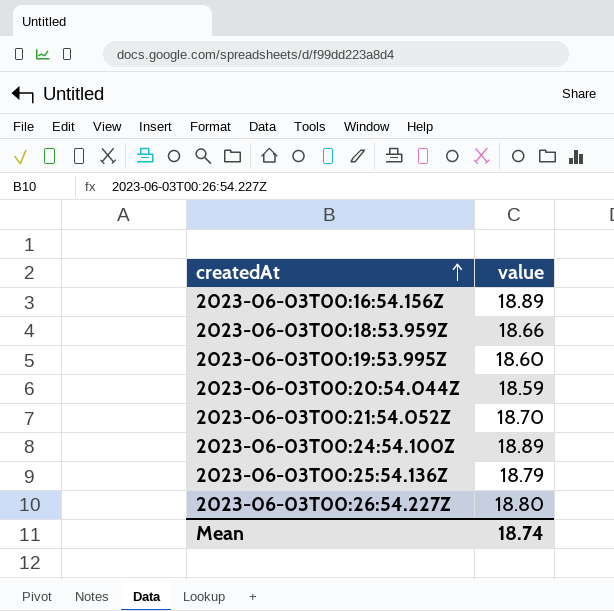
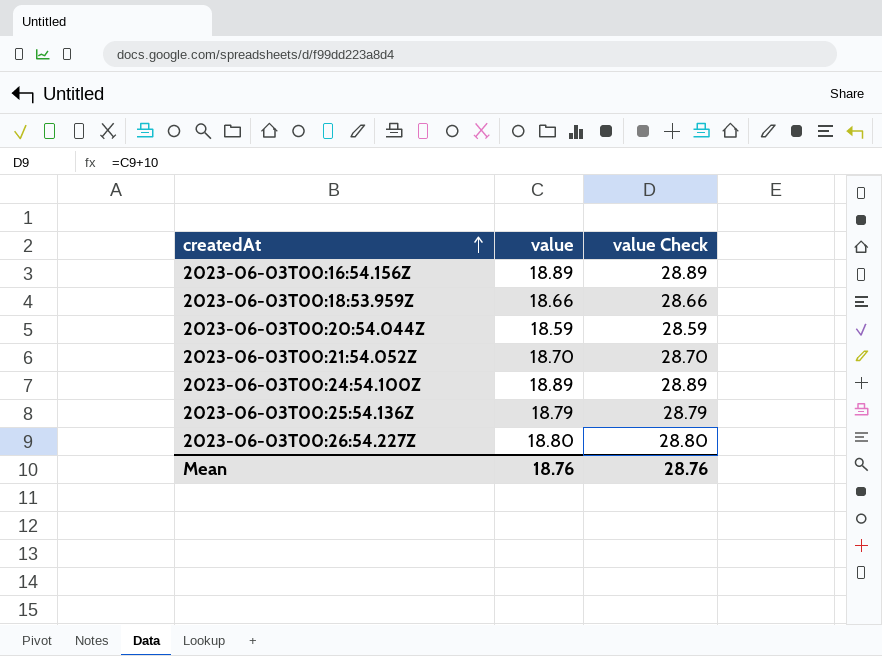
column value Check | formula: none -> [value] + 10
row 2023-06-03T00:19:53.995Z: 18.60 -> none
Mean | value: 18.74 -> 18.76

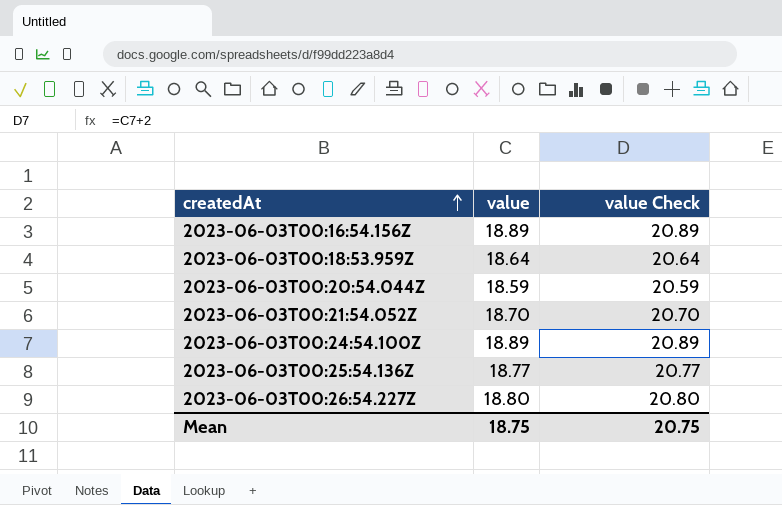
column value Check | formula: [value] + 10 -> [value] + 2
2023-06-03T00:18:53.959Z | value: 18.66 -> 18.64
2023-06-03T00:25:54.136Z | value: 18.79 -> 18.77
Mean | value: 18.76 -> 18.75
Mean | value Check: 28.76 -> 20.75

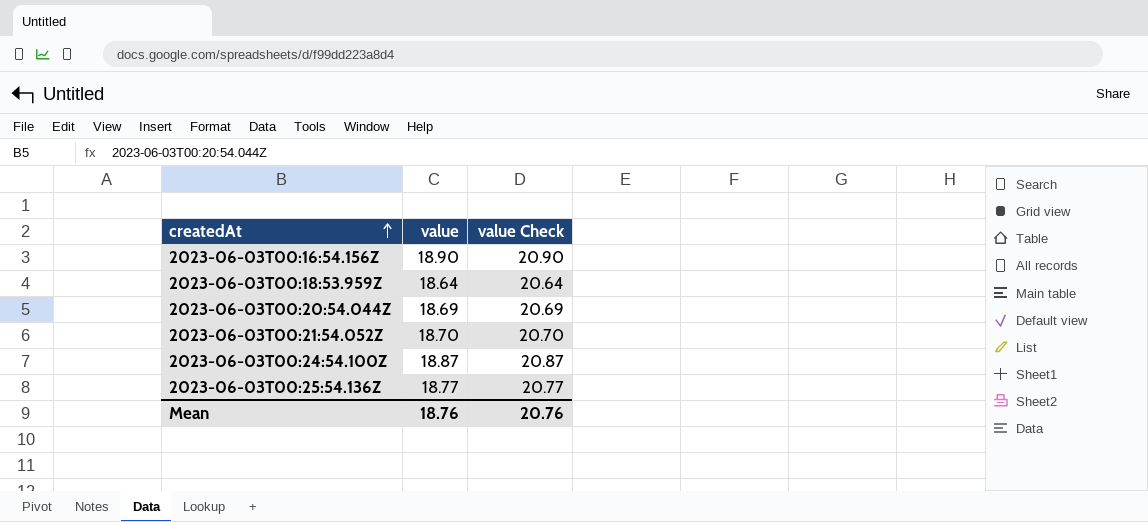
row 2023-06-03T00:26:54.227Z: 18.80 | 20.80 -> none
2023-06-03T00:16:54.156Z | value: 18.89 -> 18.90
2023-06-03T00:16:54.156Z | value Check: 20.89 -> 20.90
2023-06-03T00:20:54.044Z | value: 18.59 -> 18.69
2023-06-03T00:20:54.044Z | value Check: 20.59 -> 20.69
2023-06-03T00:24:54.100Z | value: 18.89 -> 18.87
2023-06-03T00:24:54.100Z | value Check: 20.89 -> 20.87
Mean | value: 18.75 -> 18.76
Mean | value Check: 20.75 -> 20.76

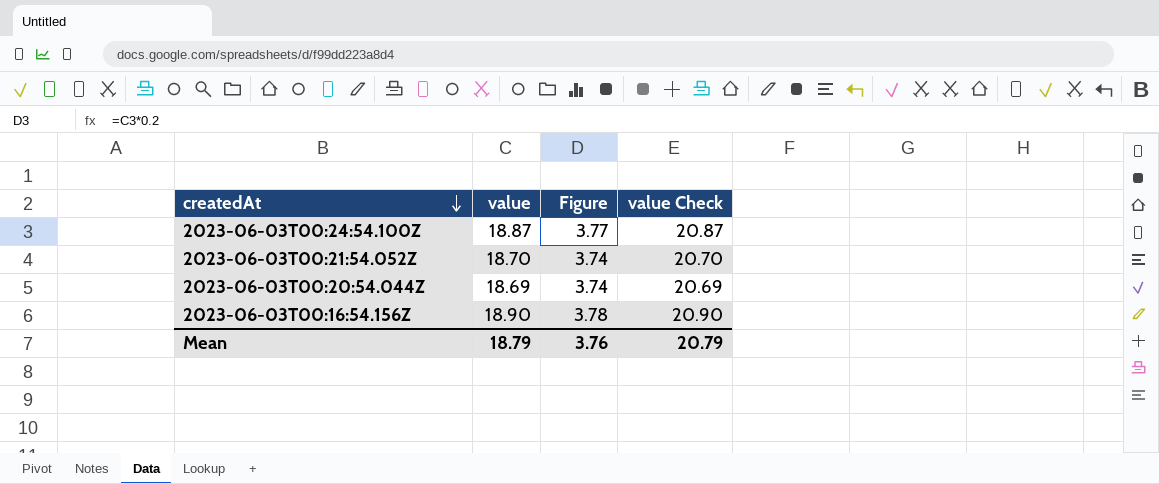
row order: createdAt ascending -> createdAt descending
column Figure | formula: none -> [value] * 0.2
row 2023-06-03T00:18:53.959Z: 18.64 | 20.64 -> none
row 2023-06-03T00:25:54.136Z: 18.77 | 20.77 -> none
Mean | value: 18.76 -> 18.79
Mean | value Check: 20.76 -> 20.79

